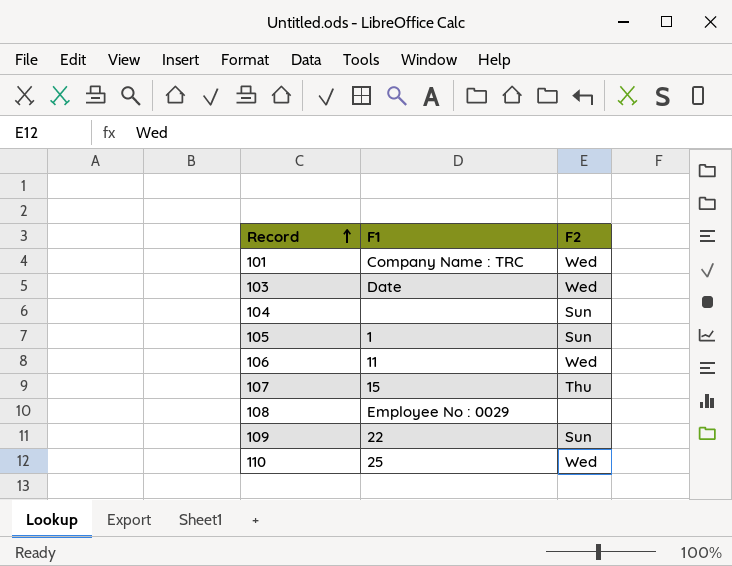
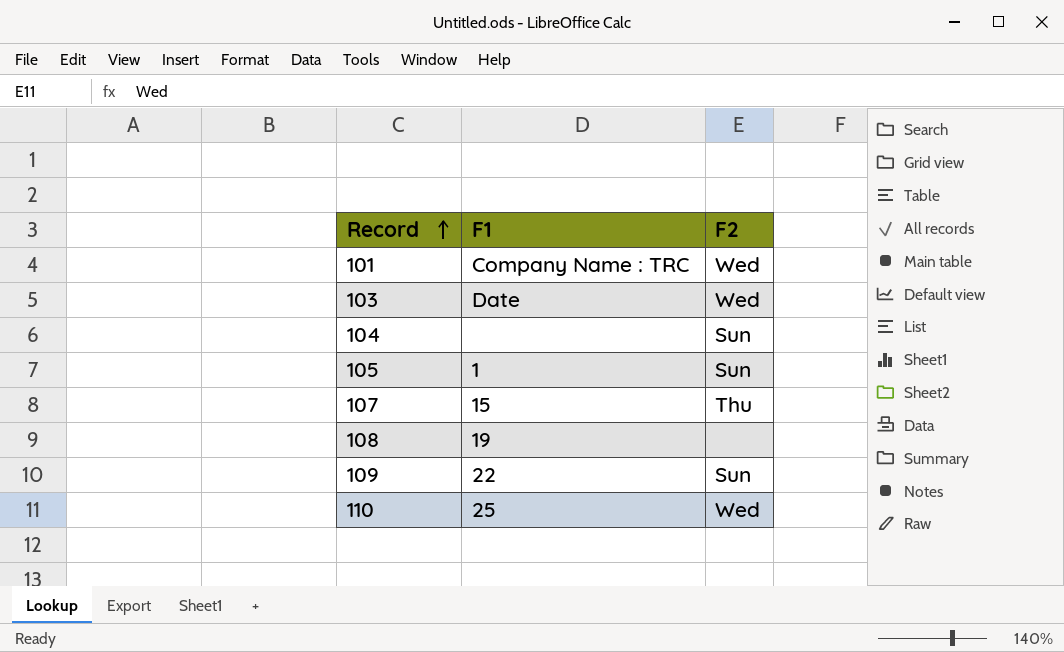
row 106: 11 | Wed -> none
108 | F1: Employee No : 0029 -> 19

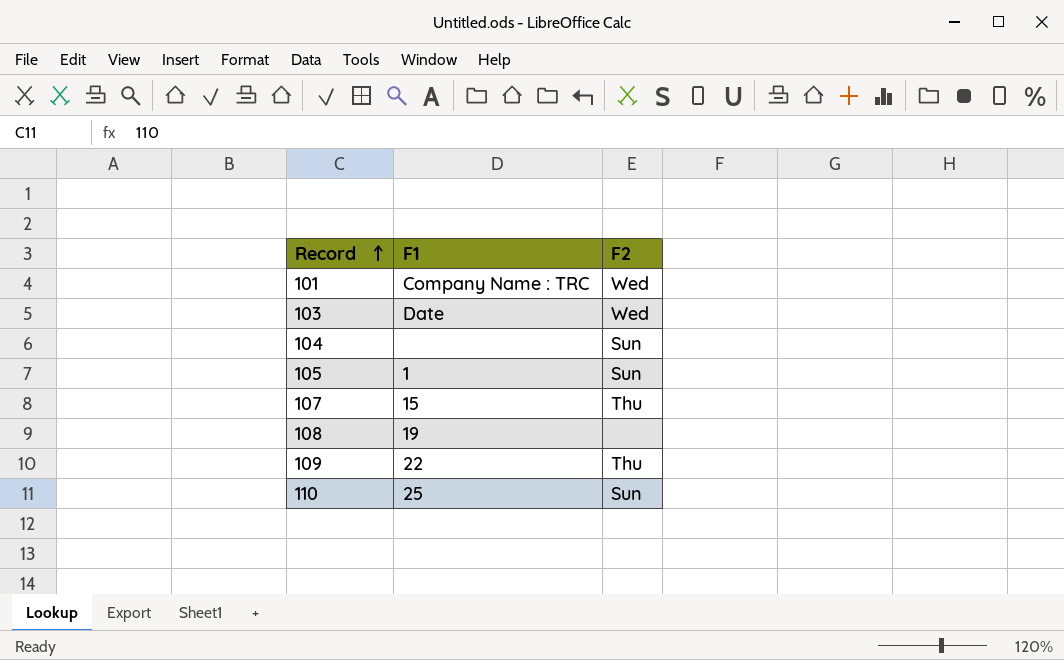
109 | F2: Sun -> Thu
110 | F2: Wed -> Sun

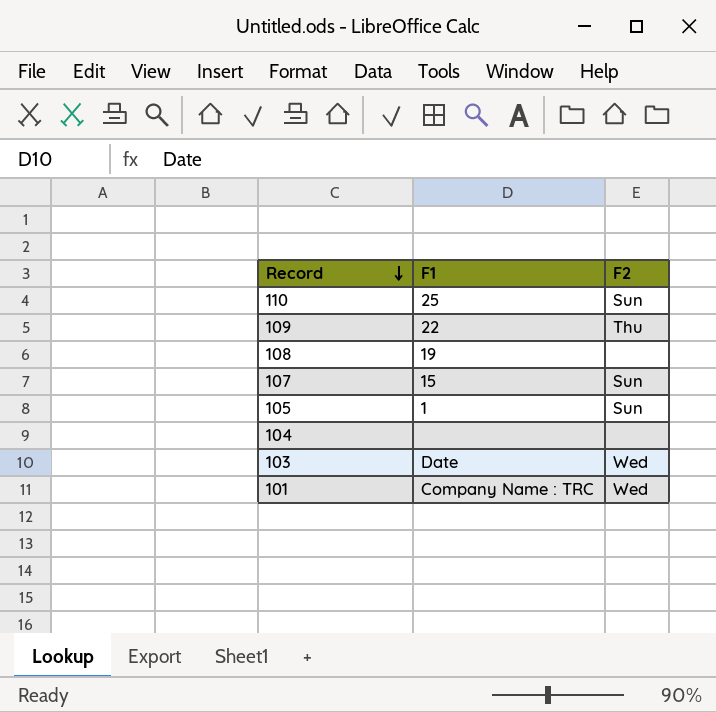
row order: Record ascending -> Record descending
107 | F2: Thu -> Sun
104 | F2: Sun -> none

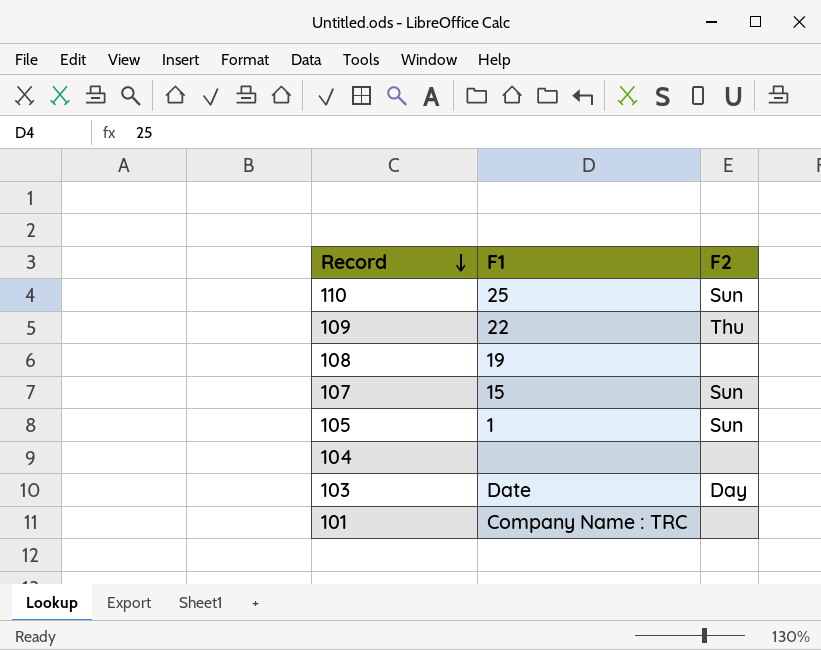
103 | F2: Wed -> Day
101 | F2: Wed -> none

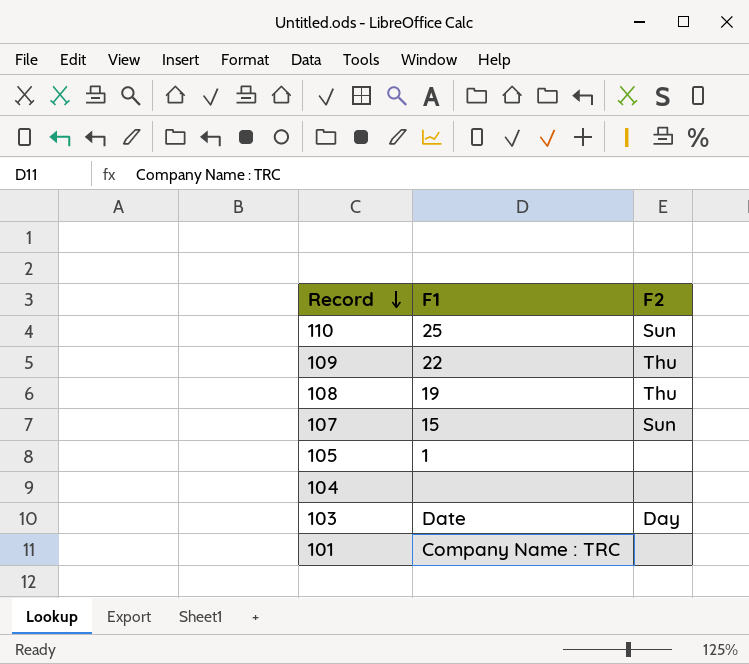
108 | F2: none -> Thu
105 | F2: Sun -> none

